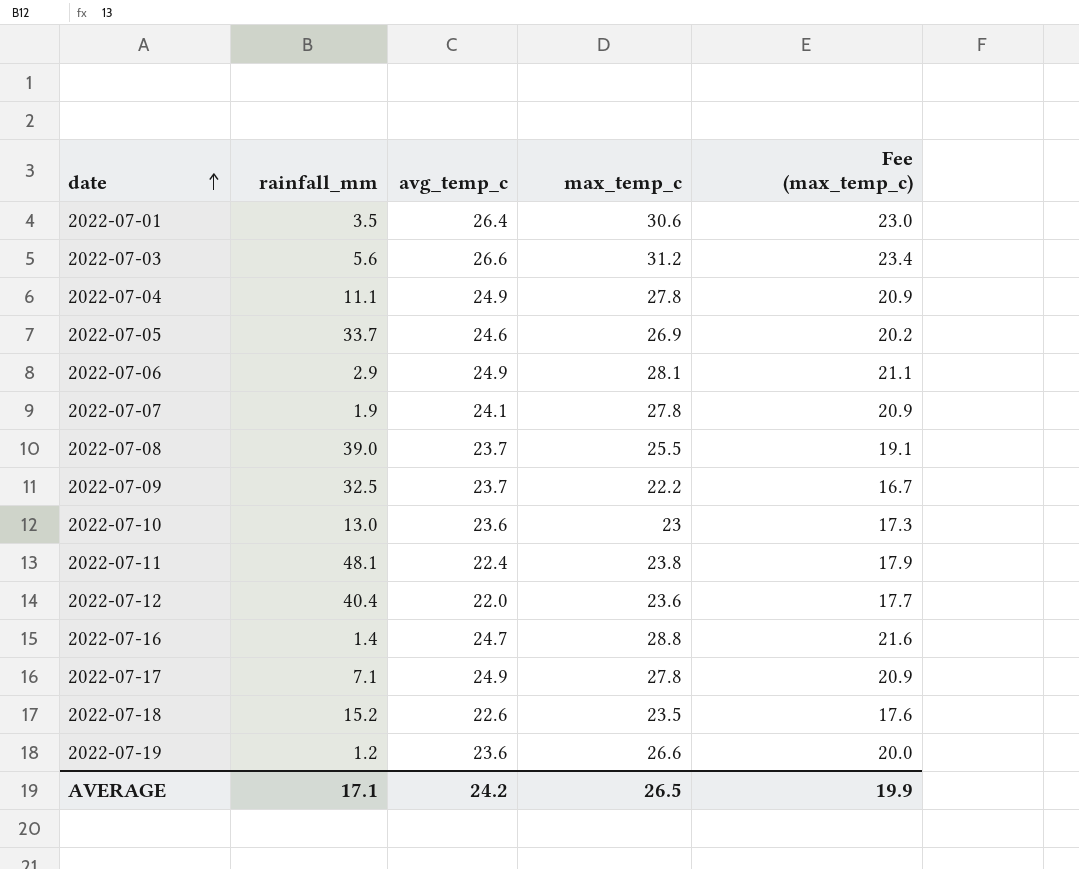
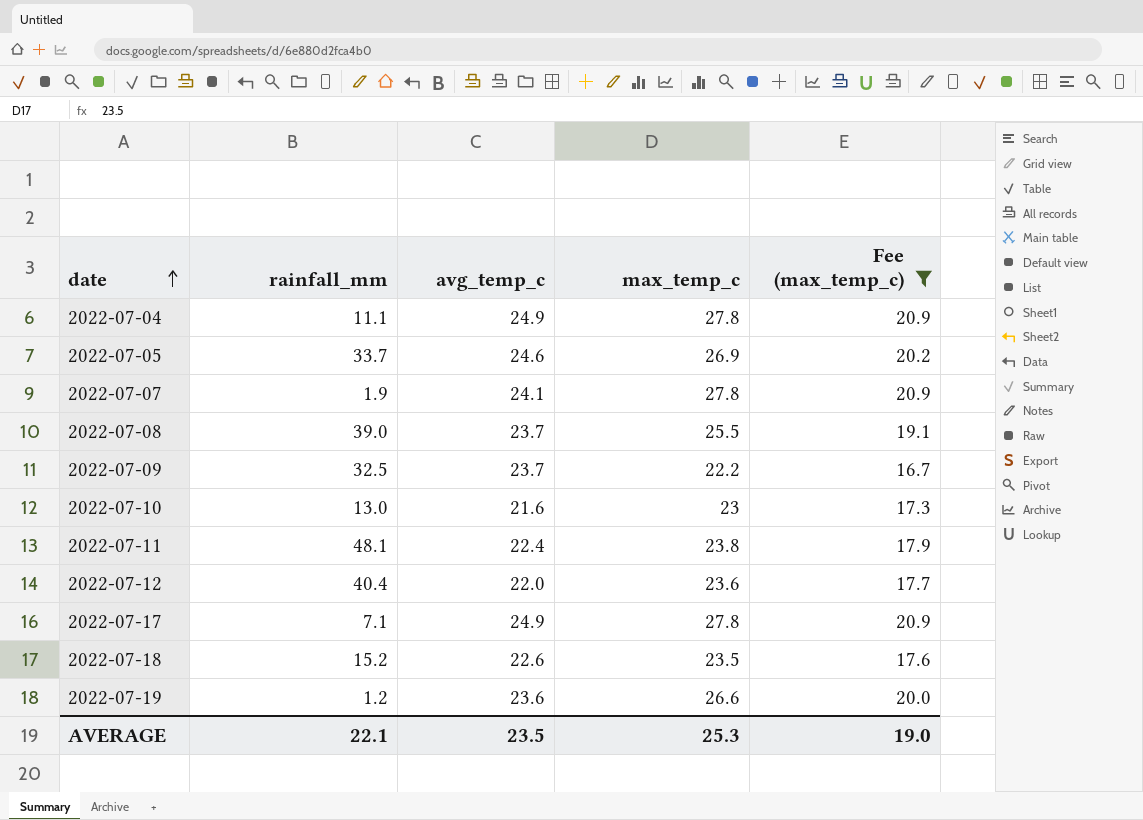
filter: none -> Fee (max_temp_c) <= 20.9
2022-07-10 | avg_temp_c: 23.6 -> 21.6
AVERAGE | rainfall_mm: 17.1 -> 22.1
AVERAGE | avg_temp_c: 24.2 -> 23.5
AVERAGE | max_temp_c: 26.5 -> 25.3
AVERAGE | Fee (max_temp_c): 19.9 -> 19.0

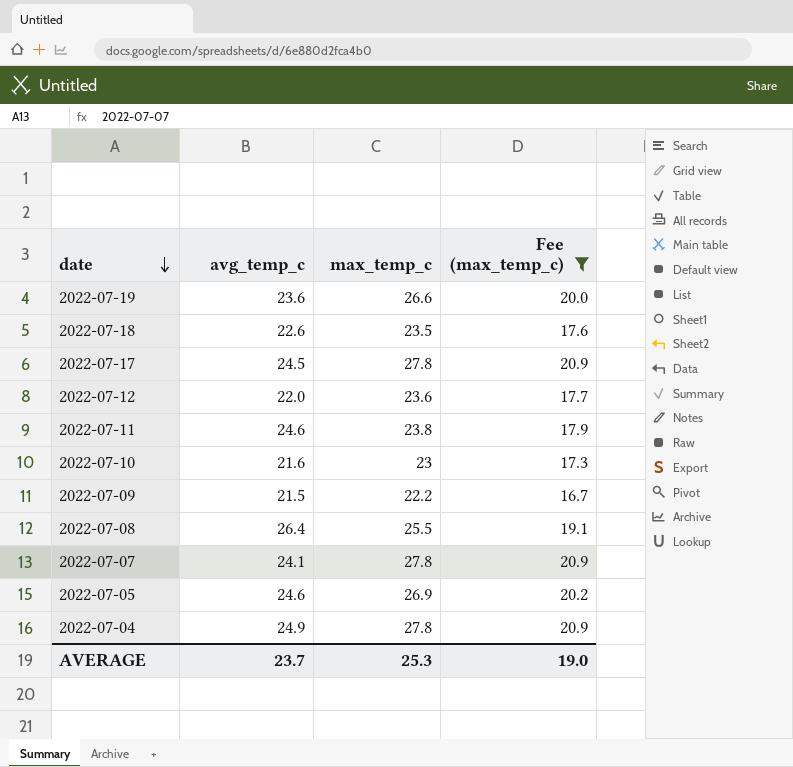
row order: date ascending -> date descending
column rainfall_mm | position: 2 -> none
2022-07-17 | avg_temp_c: 24.9 -> 24.5
2022-07-11 | avg_temp_c: 22.4 -> 24.6
2022-07-09 | avg_temp_c: 23.7 -> 21.5
2022-07-08 | avg_temp_c: 23.7 -> 26.4
AVERAGE | avg_temp_c: 23.5 -> 23.7

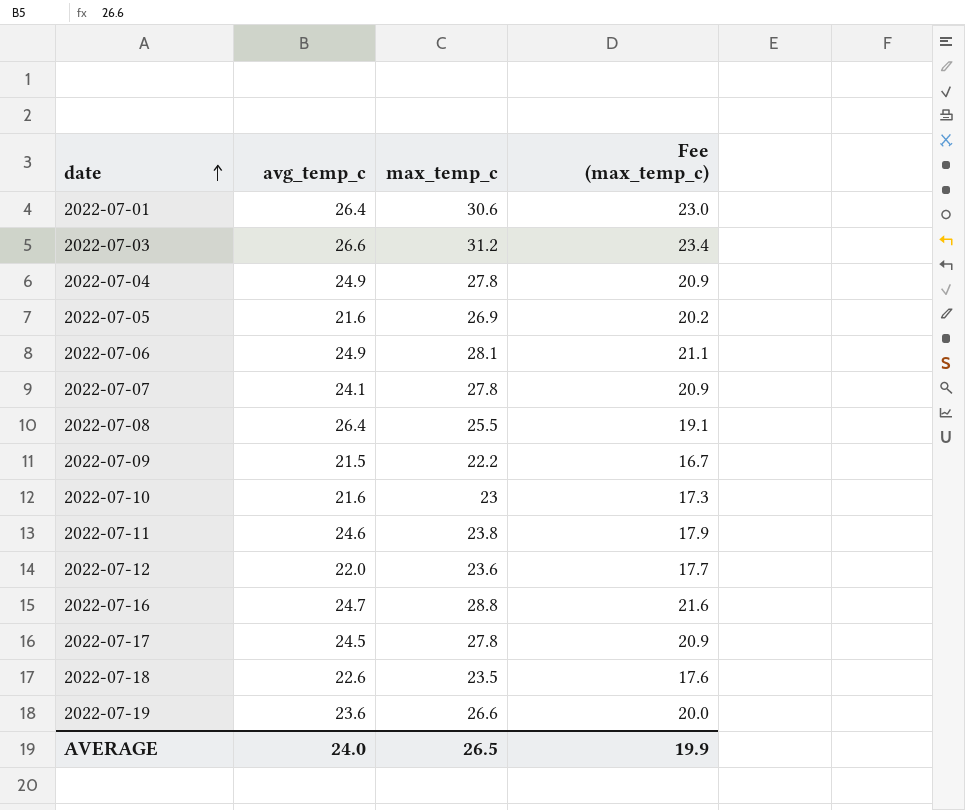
filter: Fee (max_temp_c) <= 20.9 -> none
row order: date descending -> date ascending
2022-07-05 | avg_temp_c: 24.6 -> 21.6
AVERAGE | avg_temp_c: 23.7 -> 24.0
AVERAGE | max_temp_c: 25.3 -> 26.5
AVERAGE | Fee (max_temp_c): 19.0 -> 19.9

